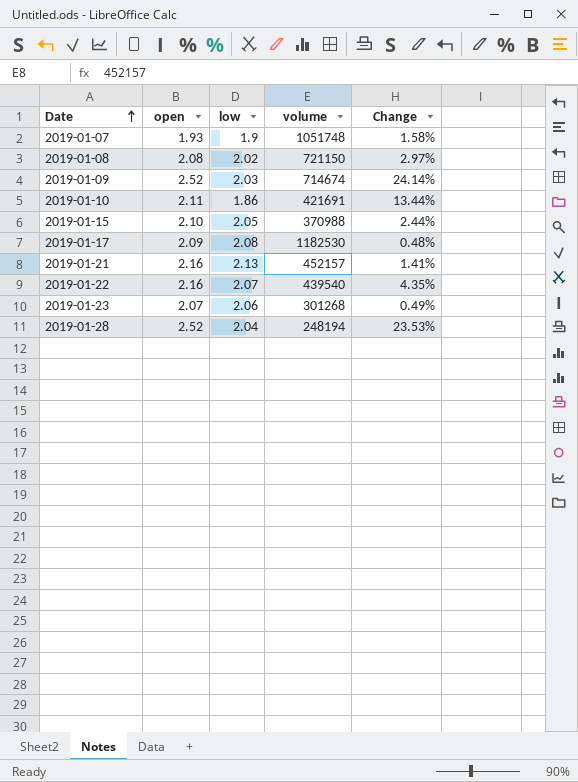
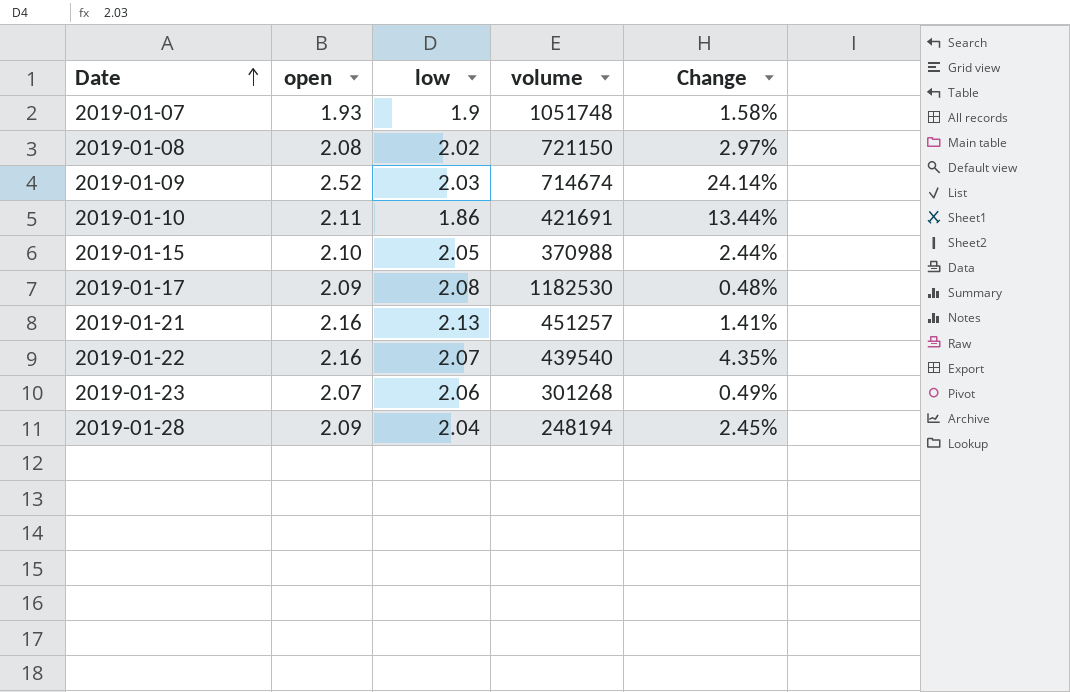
2019-01-21 | volume: 452157 -> 451257
2019-01-28 | open: 2.52 -> 2.09
2019-01-28 | Change: 23.53% -> 2.45%

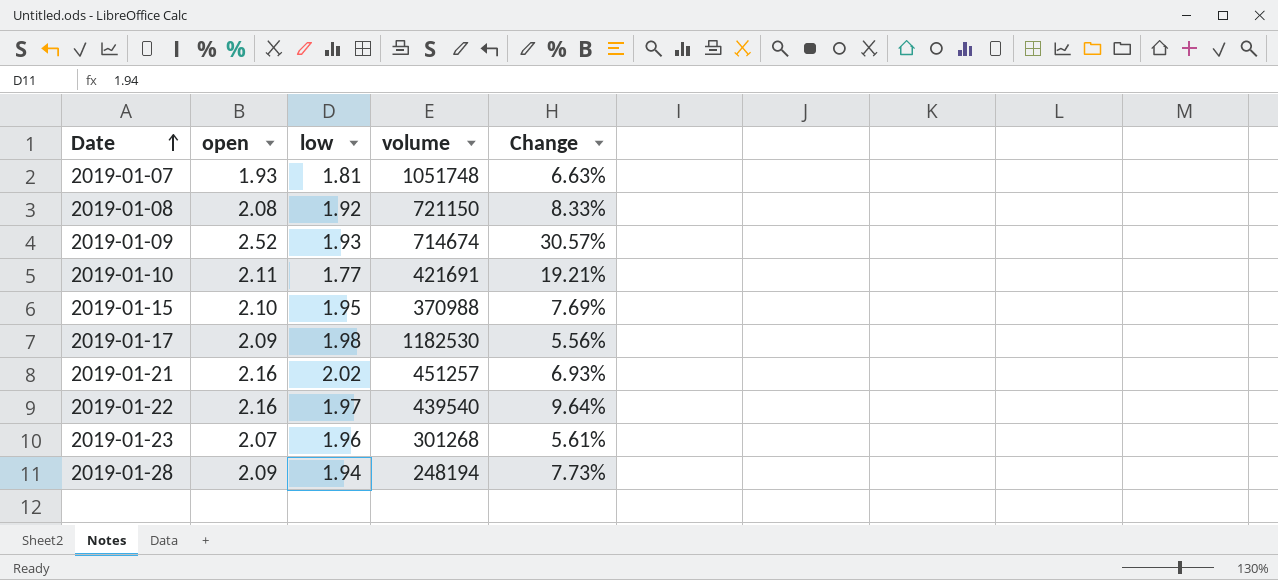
2019-01-07 | low: 1.9 -> 1.81
2019-01-07 | Change: 1.58% -> 6.63%
2019-01-08 | low: 2.02 -> 1.92
2019-01-08 | Change: 2.97% -> 8.33%
2019-01-09 | low: 2.03 -> 1.93
2019-01-09 | Change: 24.14% -> 30.57%
2019-01-10 | low: 1.86 -> 1.77
2019-01-10 | Change: 13.44% -> 19.21%
2019-01-15 | low: 2.05 -> 1.95
2019-01-15 | Change: 2.44% -> 7.69%
2019-01-17 | low: 2.08 -> 1.98
2019-01-17 | Change: 0.48% -> 5.56%
2019-01-21 | low: 2.13 -> 2.02
2019-01-21 | Change: 1.41% -> 6.93%
2019-01-22 | low: 2.07 -> 1.97
2019-01-22 | Change: 4.35% -> 9.64%
2019-01-23 | low: 2.06 -> 1.96
2019-01-23 | Change: 0.49% -> 5.61%
2019-01-28 | low: 2.04 -> 1.94
2019-01-28 | Change: 2.45% -> 7.73%

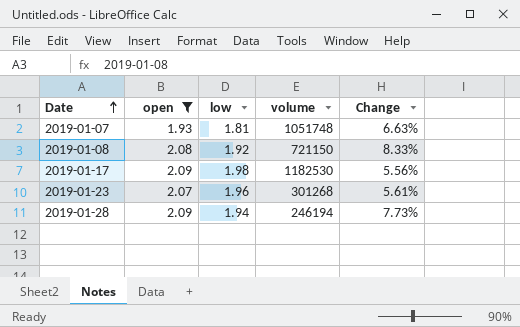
filter: none -> open <= 2.09
2019-01-28 | volume: 248194 -> 246194

